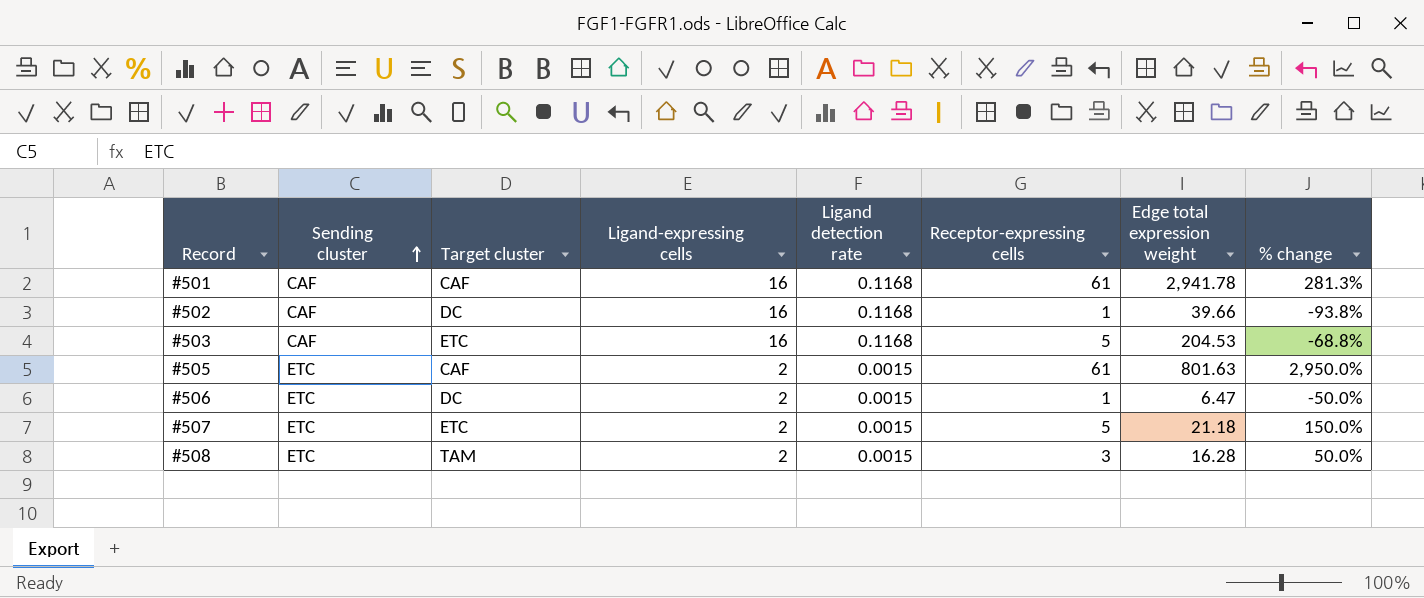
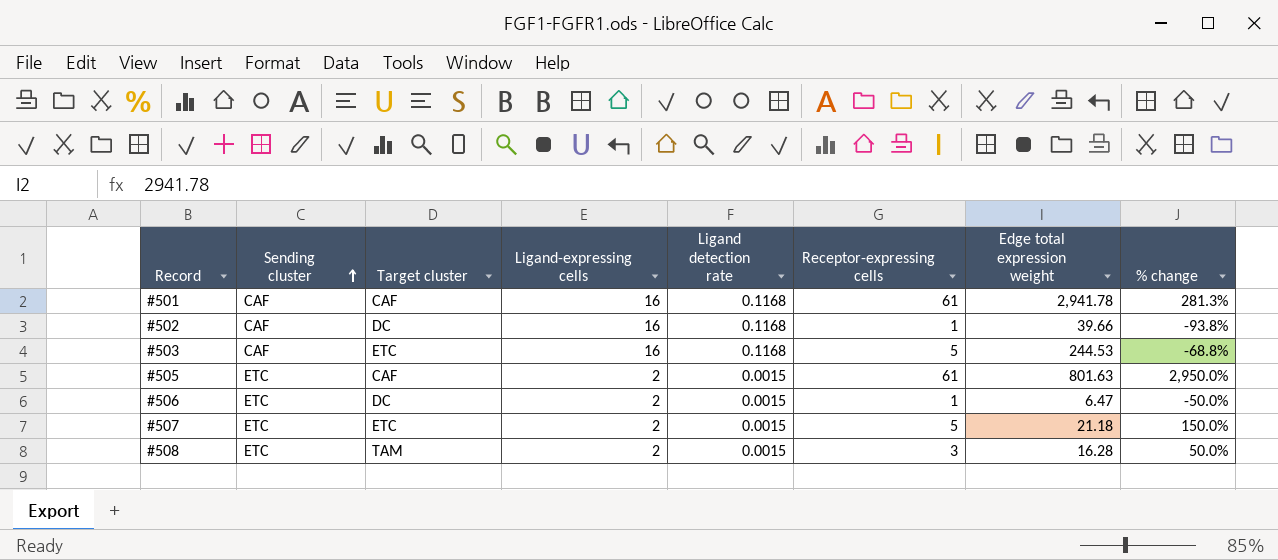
#503 | Edge total expression weight: 204.53 -> 244.53

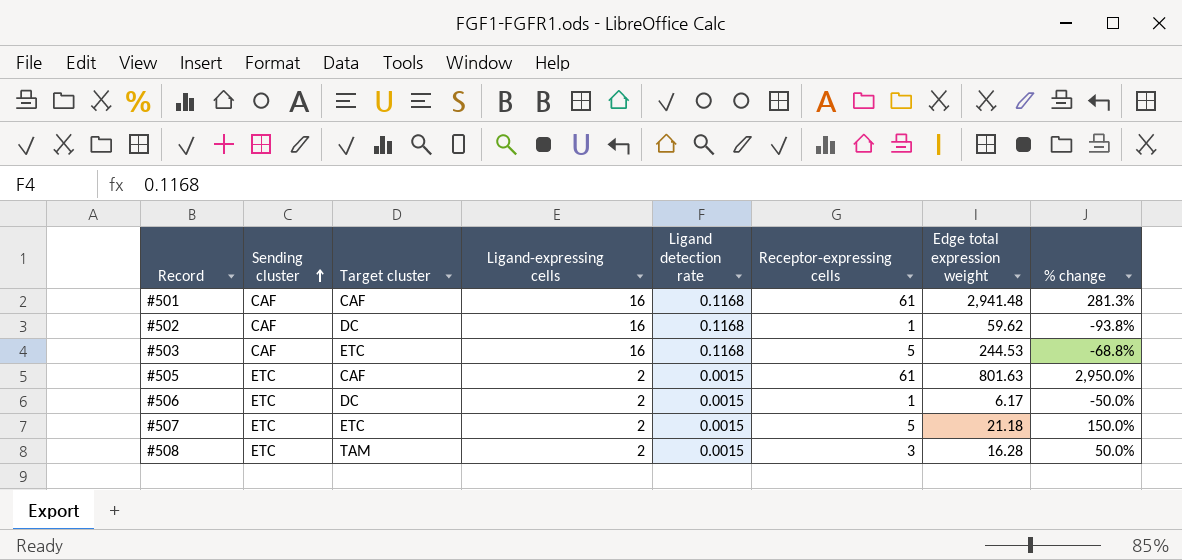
#501 | Edge total expression weight: 2,941.78 -> 2,941.48
#502 | Edge total expression weight: 39.66 -> 59.62
#506 | Edge total expression weight: 6.47 -> 6.17

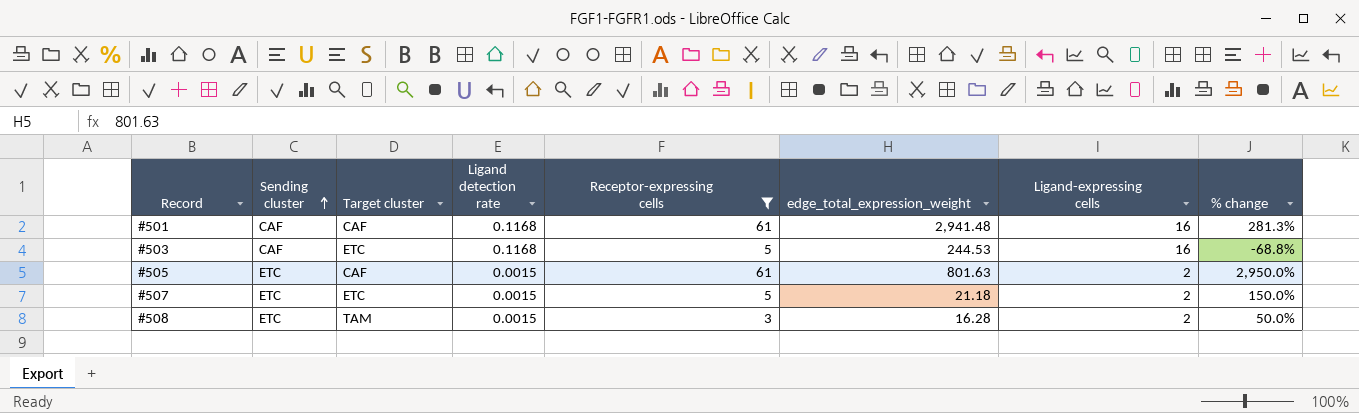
filter: none -> Receptor-expressing cells != 1
column name: Edge total expression weight -> edge_total_expression_weight
column Ligand-expressing cells | position: 4 -> 7

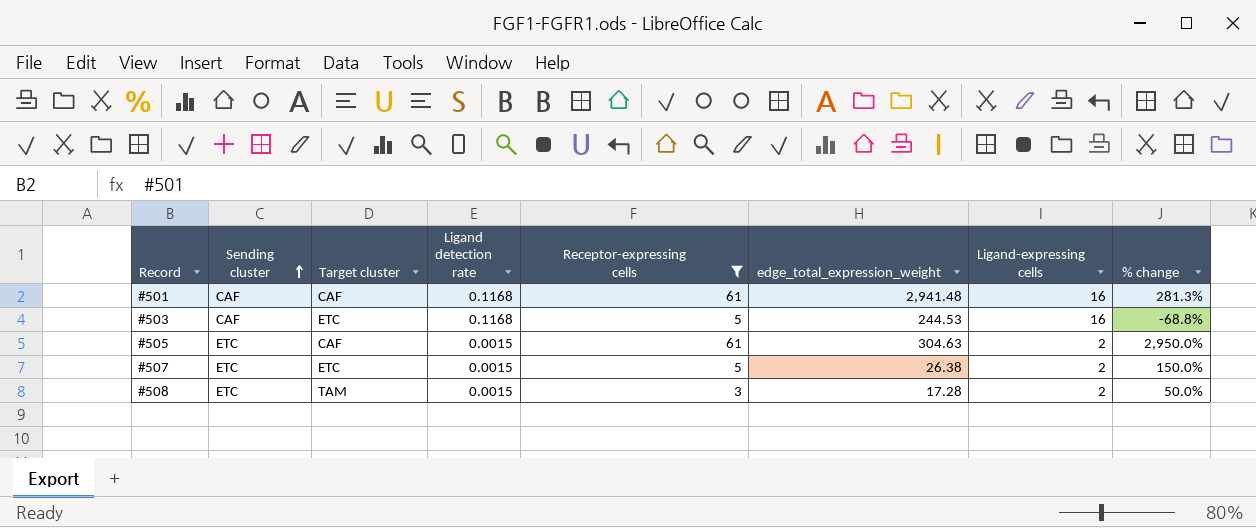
#505 | edge_total_expression_weight: 801.63 -> 304.63
#507 | edge_total_expression_weight: 21.18 -> 26.38
#508 | edge_total_expression_weight: 16.28 -> 17.28

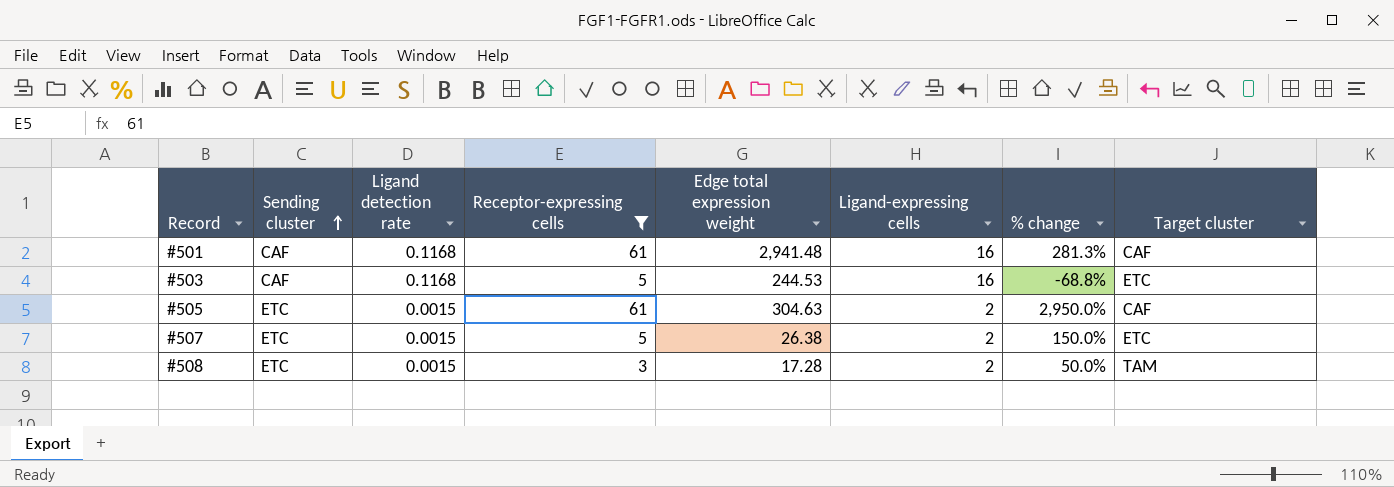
column name: edge_total_expression_weight -> Edge total expression weight
column Target cluster | position: 3 -> 8

